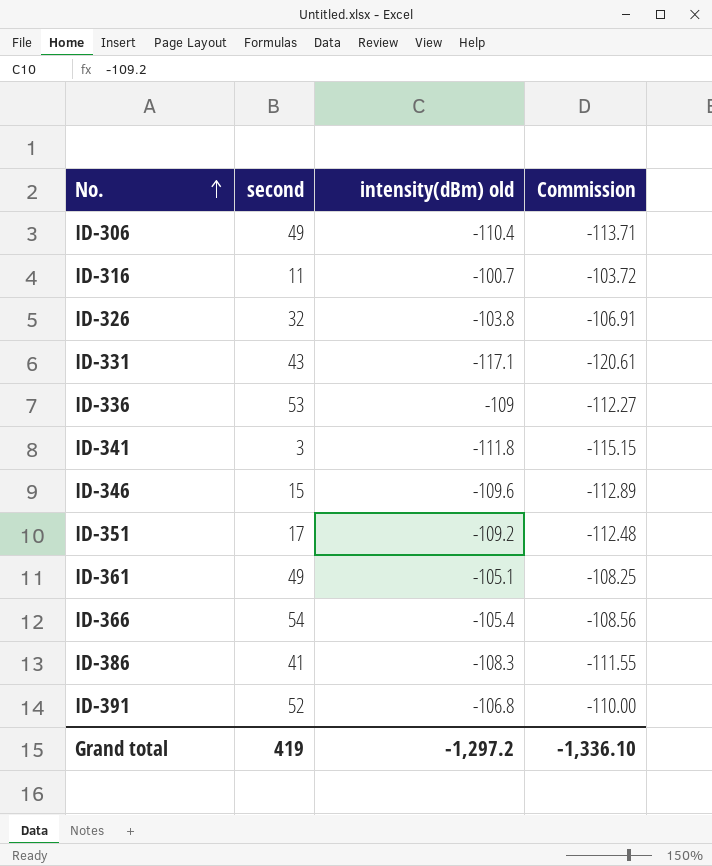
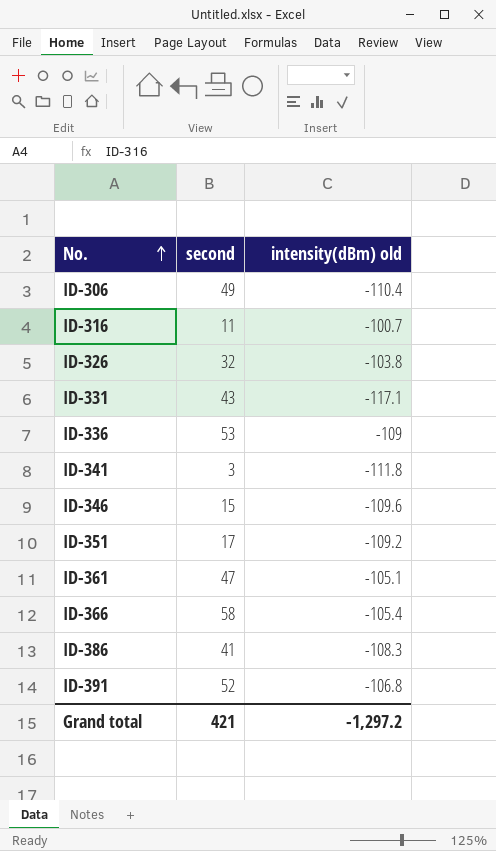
column Commission | formula: [intensity(dBm) old] * 1.03 -> none
ID-361 | second: 49 -> 47
ID-366 | second: 54 -> 58
Grand total | second: 419 -> 421

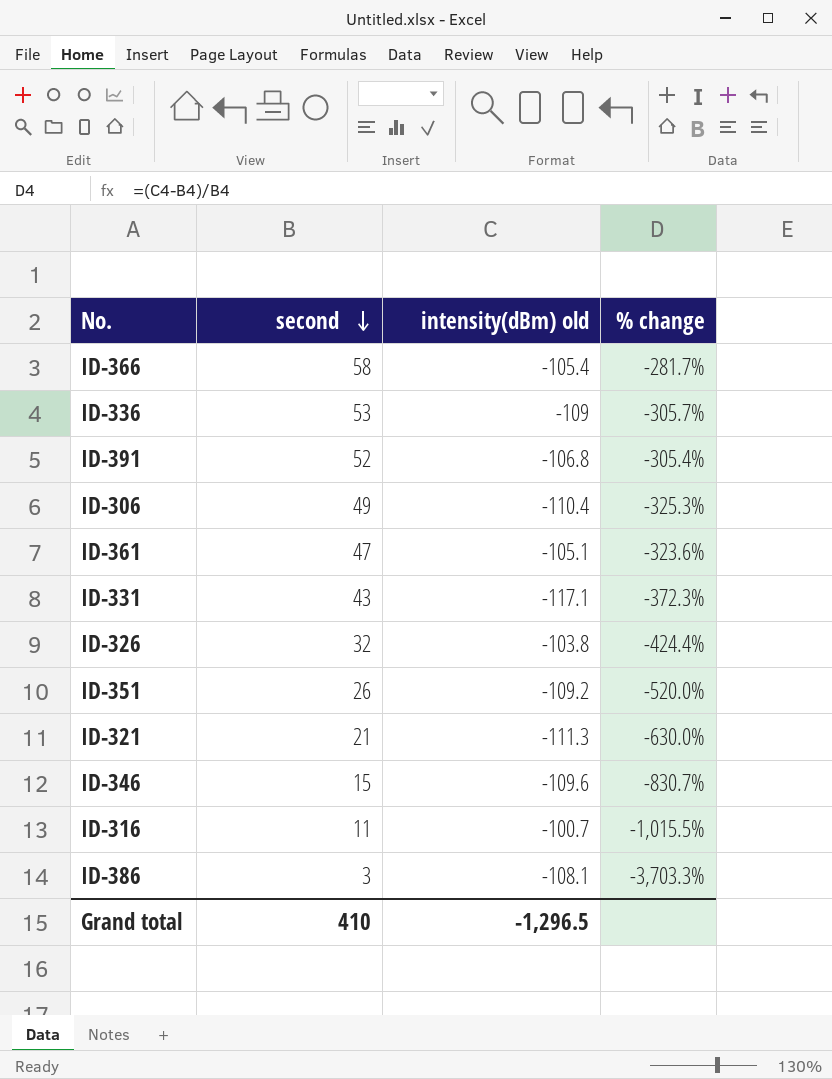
row order: No. ascending -> second descending
column % change | formula: none -> ([intensity(dBm) old] - [second]) / [second]
row ID-341: 3 | -111.8 -> none
ID-351 | second: 17 -> 26
row ID-321: none -> 21 | -111.3 | -630.0%
ID-386 | second: 41 -> 3
ID-386 | intensity(dBm) old: -108.3 -> -108.1
Grand total | second: 421 -> 410
Grand total | intensity(dBm) old: -1,297.2 -> -1,296.5

